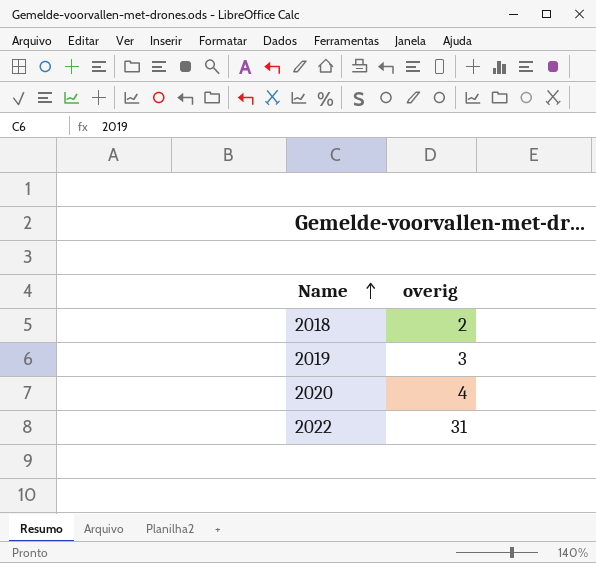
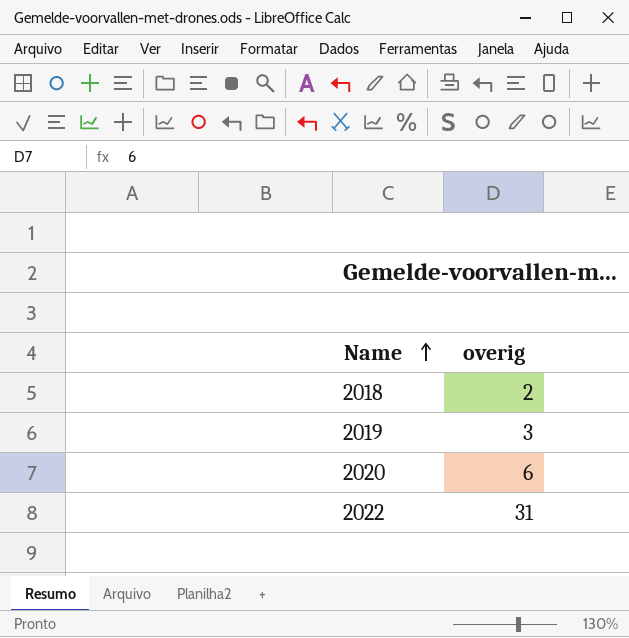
2020 | overig: 4 -> 6

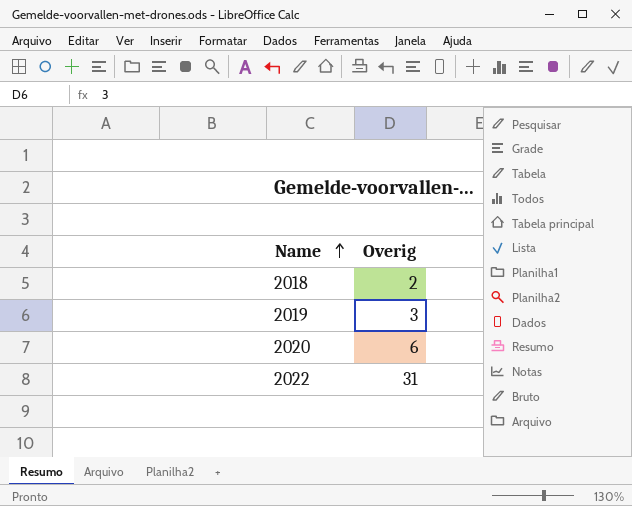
column name: overig -> Overig

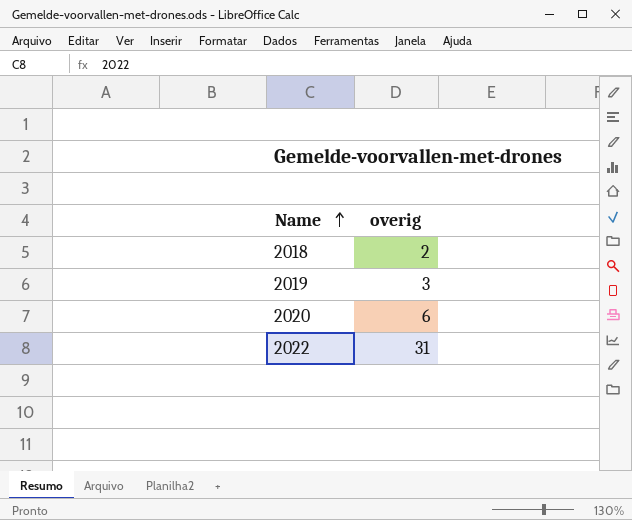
column name: Overig -> overig

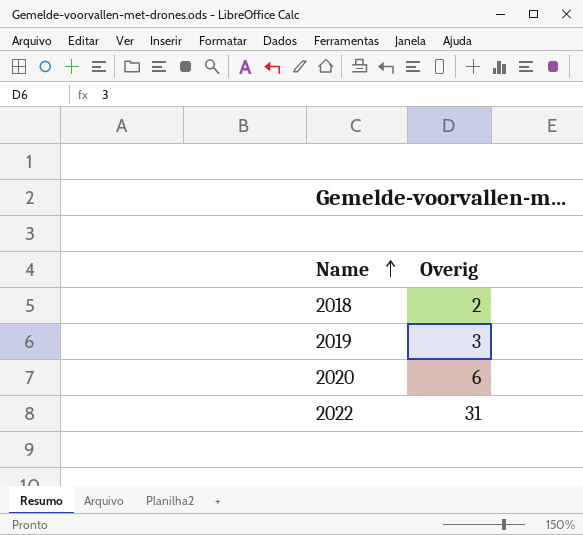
column name: overig -> Overig

